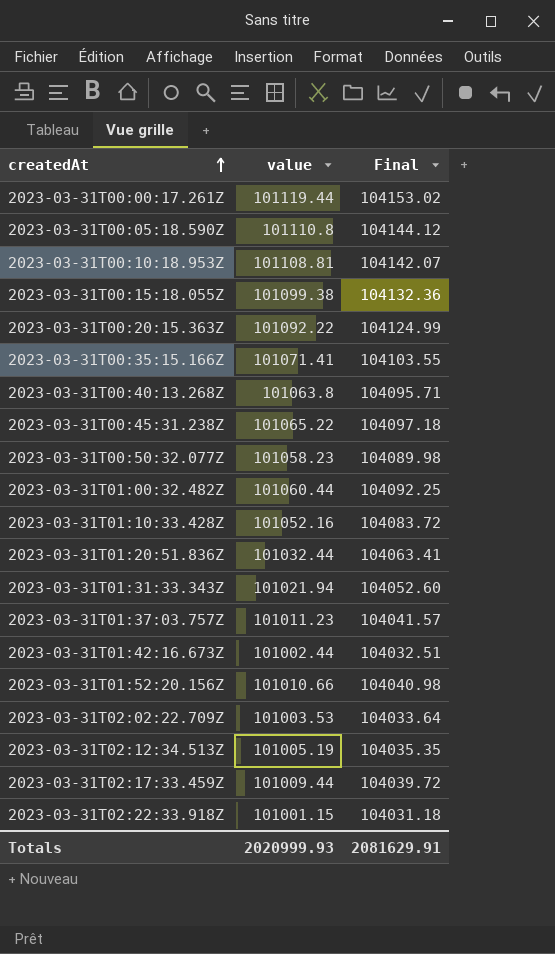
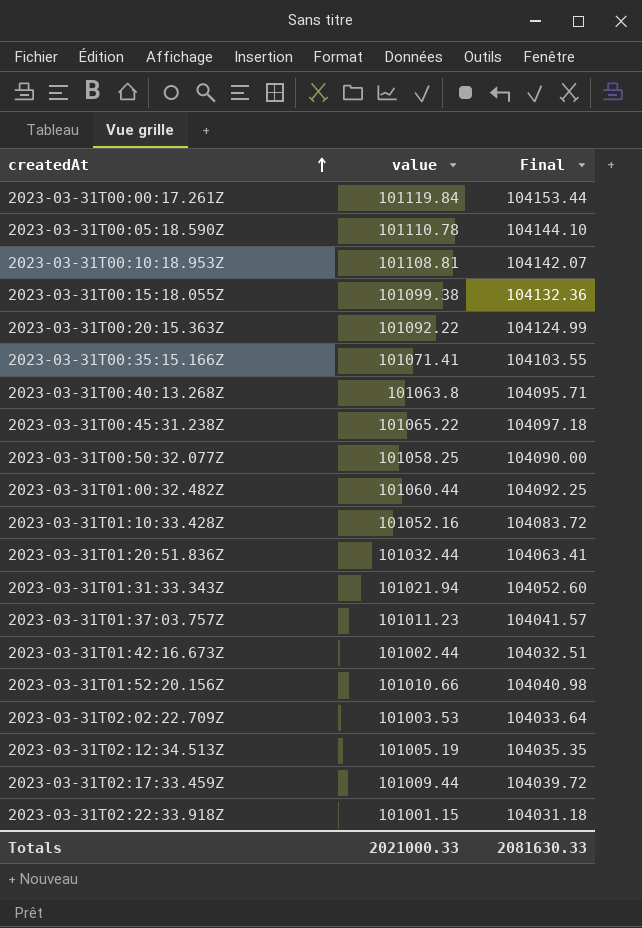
2023-03-31T00:00:17.261Z | value: 101119.44 -> 101119.84
2023-03-31T00:00:17.261Z | Final: 104153.02 -> 104153.44
2023-03-31T00:05:18.590Z | value: 101110.8 -> 101110.78
2023-03-31T00:05:18.590Z | Final: 104144.12 -> 104144.10
2023-03-31T00:50:32.077Z | value: 101058.23 -> 101058.25
2023-03-31T00:50:32.077Z | Final: 104089.98 -> 104090.00
Totals | value: 2020999.93 -> 2021000.33
Totals | Final: 2081629.91 -> 2081630.33

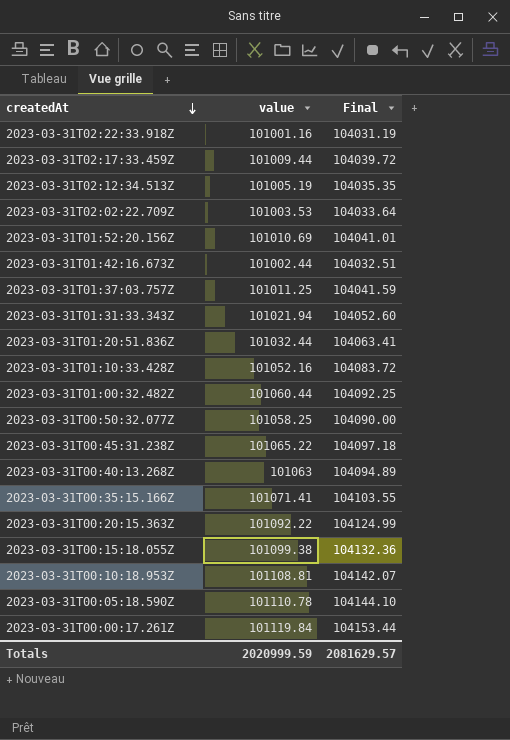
row order: createdAt ascending -> createdAt descending
2023-03-31T02:22:33.918Z | value: 101001.15 -> 101001.16
2023-03-31T02:22:33.918Z | Final: 104031.18 -> 104031.19
2023-03-31T01:52:20.156Z | value: 101010.66 -> 101010.69
2023-03-31T01:52:20.156Z | Final: 104040.98 -> 104041.01
2023-03-31T01:37:03.757Z | value: 101011.23 -> 101011.25
2023-03-31T01:37:03.757Z | Final: 104041.57 -> 104041.59
2023-03-31T00:40:13.268Z | value: 101063.8 -> 101063
2023-03-31T00:40:13.268Z | Final: 104095.71 -> 104094.89
Totals | value: 2021000.33 -> 2020999.59
Totals | Final: 2081630.33 -> 2081629.57

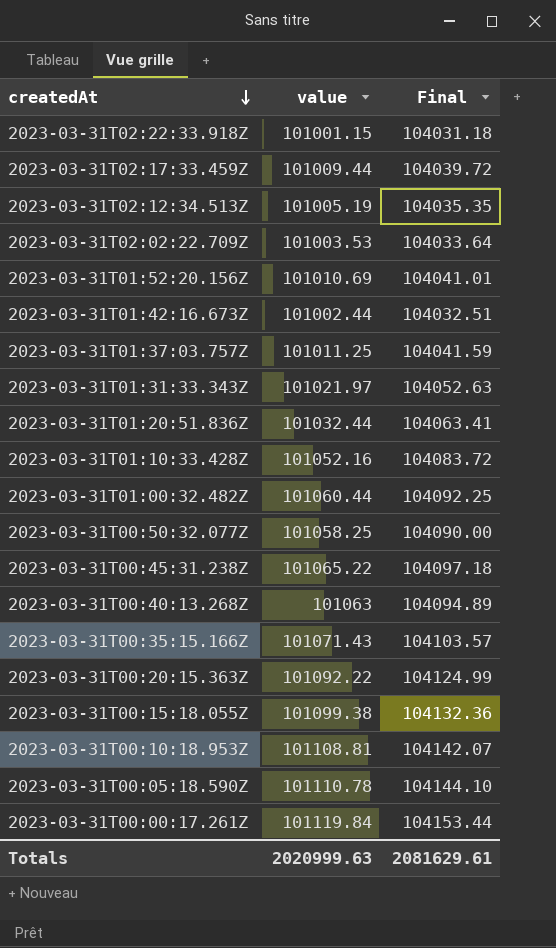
2023-03-31T02:22:33.918Z | value: 101001.16 -> 101001.15
2023-03-31T02:22:33.918Z | Final: 104031.19 -> 104031.18
2023-03-31T01:31:33.343Z | value: 101021.94 -> 101021.97
2023-03-31T01:31:33.343Z | Final: 104052.60 -> 104052.63
2023-03-31T00:35:15.166Z | value: 101071.41 -> 101071.43
2023-03-31T00:35:15.166Z | Final: 104103.55 -> 104103.57
Totals | value: 2020999.59 -> 2020999.63
Totals | Final: 2081629.57 -> 2081629.61

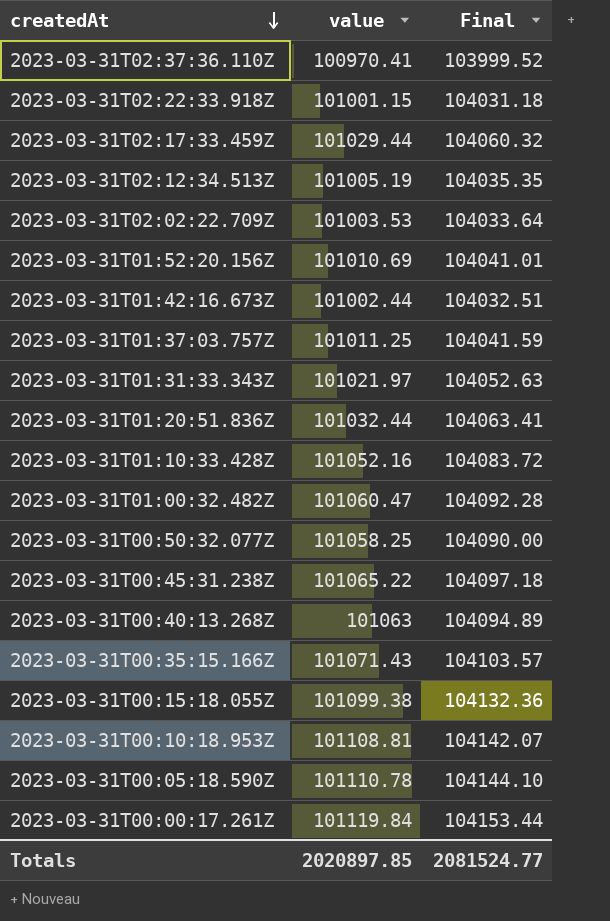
row 2023-03-31T00:20:15.363Z: 101092.22 | 104124.99 -> none
row 2023-03-31T02:37:36.110Z: none -> 100970.41 | 103999.52
2023-03-31T02:17:33.459Z | value: 101009.44 -> 101029.44
2023-03-31T02:17:33.459Z | Final: 104039.72 -> 104060.32
2023-03-31T01:00:32.482Z | value: 101060.44 -> 101060.47
2023-03-31T01:00:32.482Z | Final: 104092.25 -> 104092.28
Totals | value: 2020999.63 -> 2020897.85
Totals | Final: 2081629.61 -> 2081524.77

